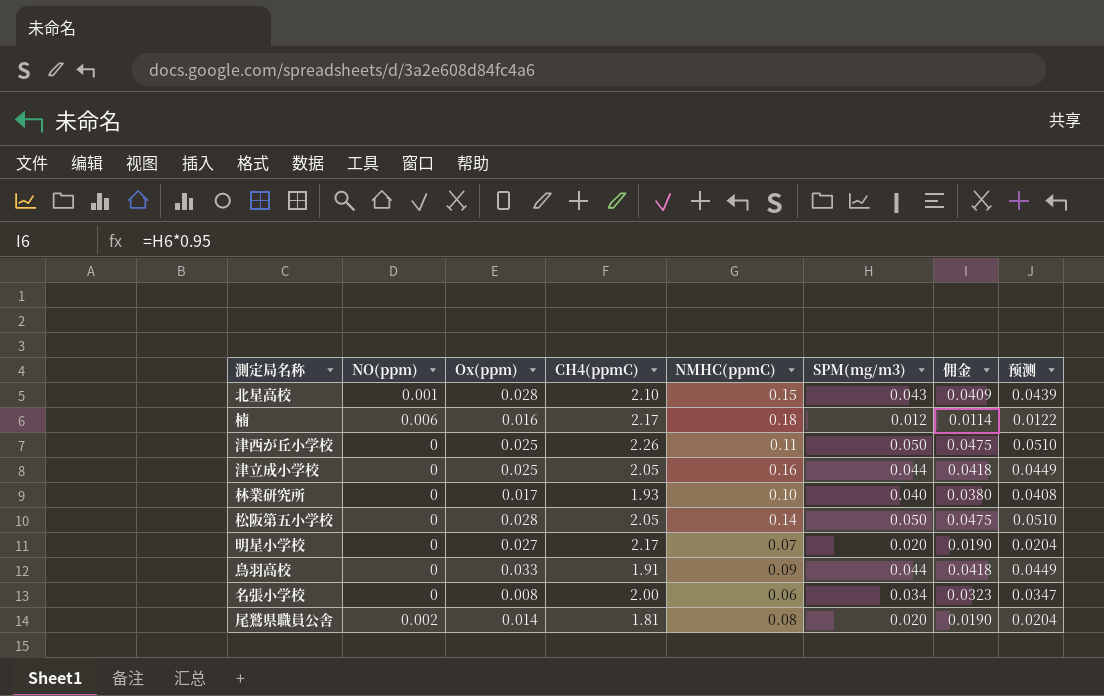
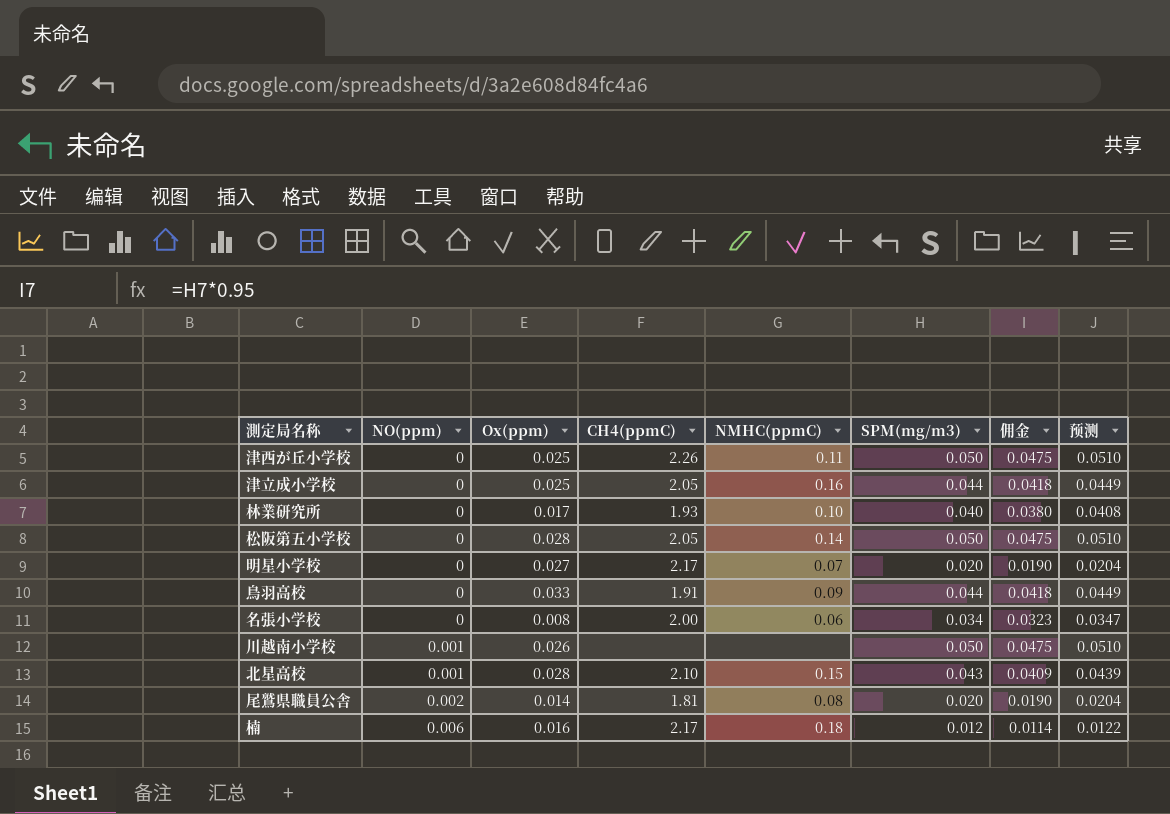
row order: none -> NO(ppm) ascending
row 川越南小学校: none -> 0.001 | 0.026 | none | none | 0.050 | 0.0475 | 0.0510

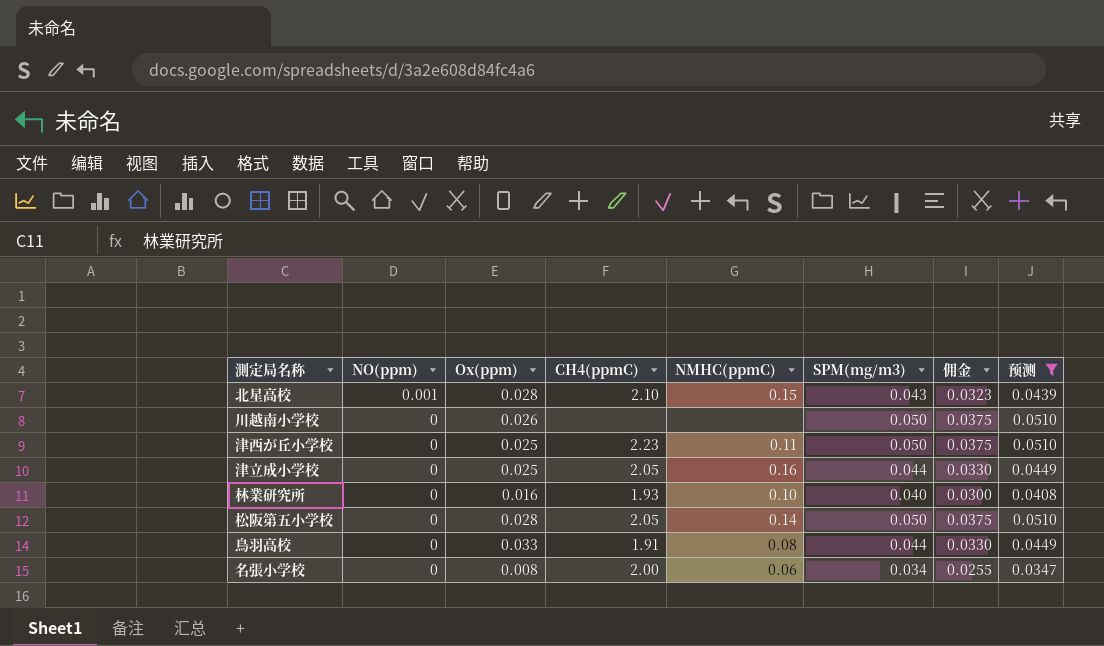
filter: none -> 预测 >= 0.0347
row order: NO(ppm) ascending -> NO(ppm) descending
column 佣金 | formula: [SPM(mg/m3)] * 0.95 -> [SPM(mg/m3)] * 0.75
川越南小学校 | NO(ppm): 0.001 -> 0
津西が丘小学校 | CH4(ppmC): 2.26 -> 2.23
林業研究所 | Ox(ppm): 0.017 -> 0.016
鳥羽高校 | NMHC(ppmC): 0.09 -> 0.08

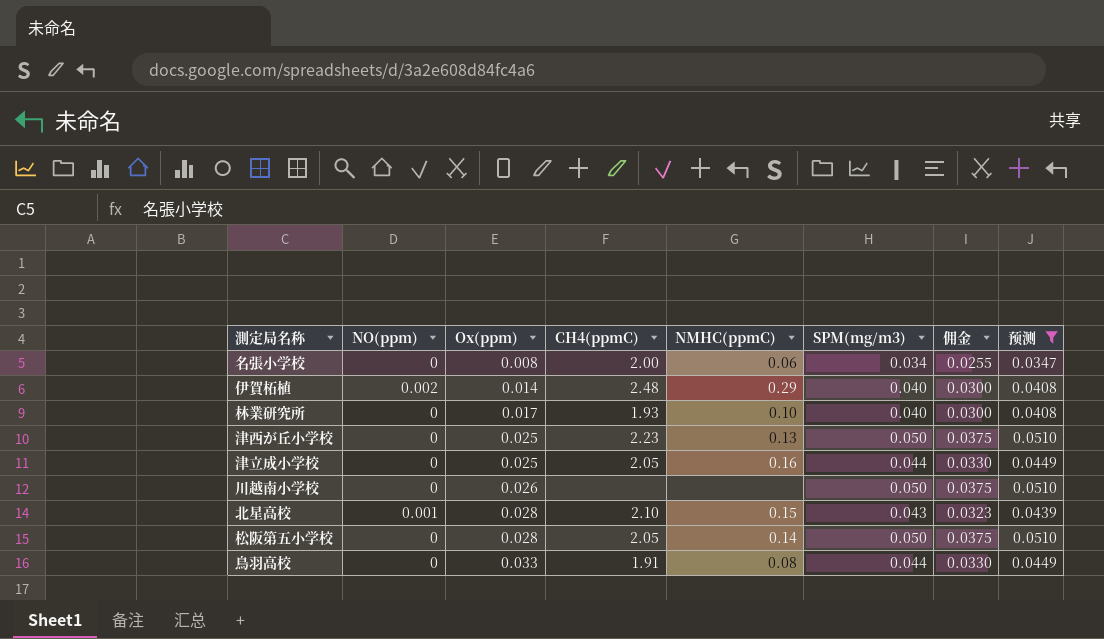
row order: NO(ppm) descending -> Ox(ppm) ascending
row 伊賀柘植: none -> 0.002 | 0.014 | 2.48 | 0.29 | 0.040 | 0.0300 | 0.0408
林業研究所 | Ox(ppm): 0.016 -> 0.017
津西が丘小学校 | NMHC(ppmC): 0.11 -> 0.13

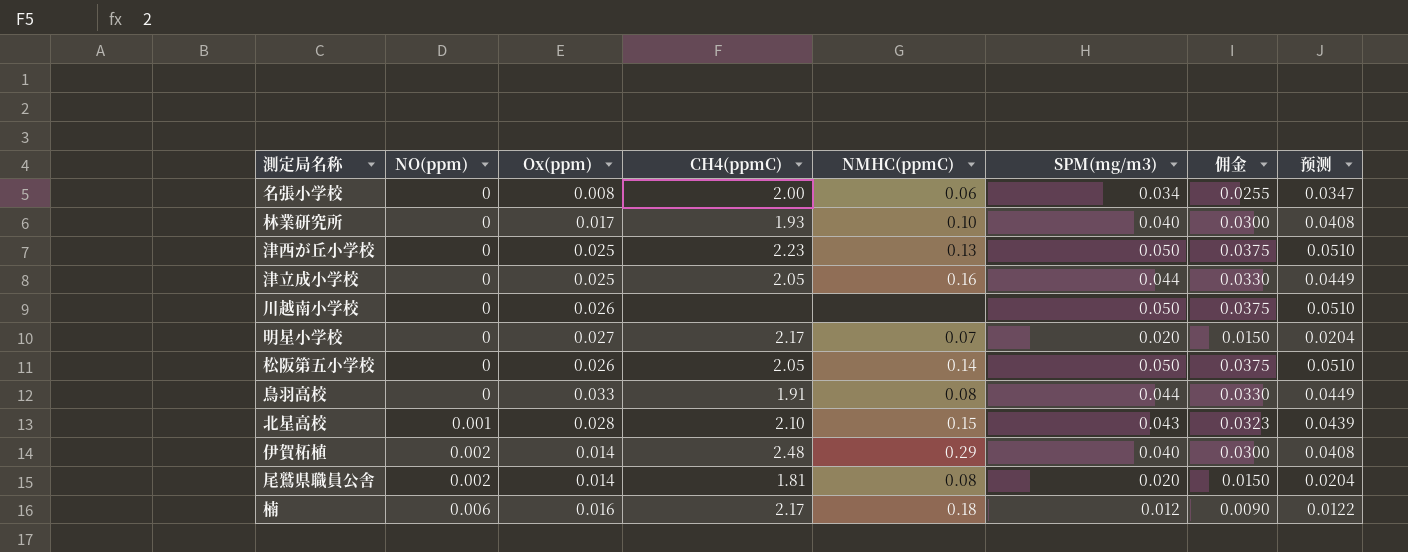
filter: 预测 >= 0.0347 -> none
row order: Ox(ppm) ascending -> NO(ppm) ascending
松阪第五小学校 | Ox(ppm): 0.028 -> 0.026

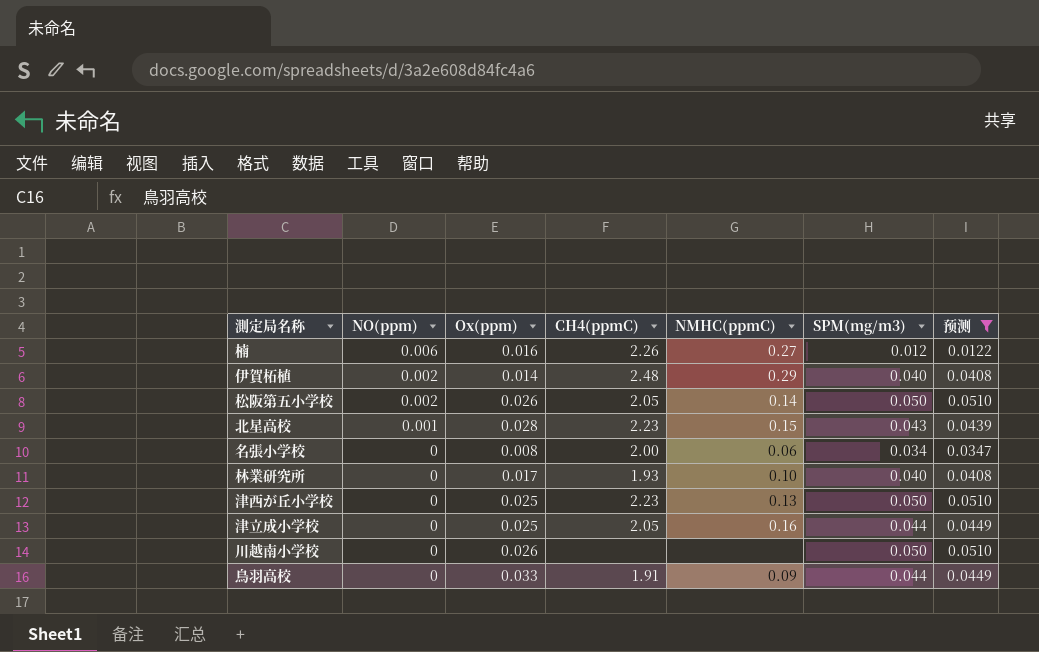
filter: none -> 预测 != 0.0204
row order: NO(ppm) ascending -> NO(ppm) descending
column 佣金 | formula: [SPM(mg/m3)] * 0.75 -> none
楠 | CH4(ppmC): 2.17 -> 2.26
楠 | NMHC(ppmC): 0.18 -> 0.27
松阪第五小学校 | NO(ppm): 0 -> 0.002
北星高校 | CH4(ppmC): 2.10 -> 2.23
鳥羽高校 | NMHC(ppmC): 0.08 -> 0.09

